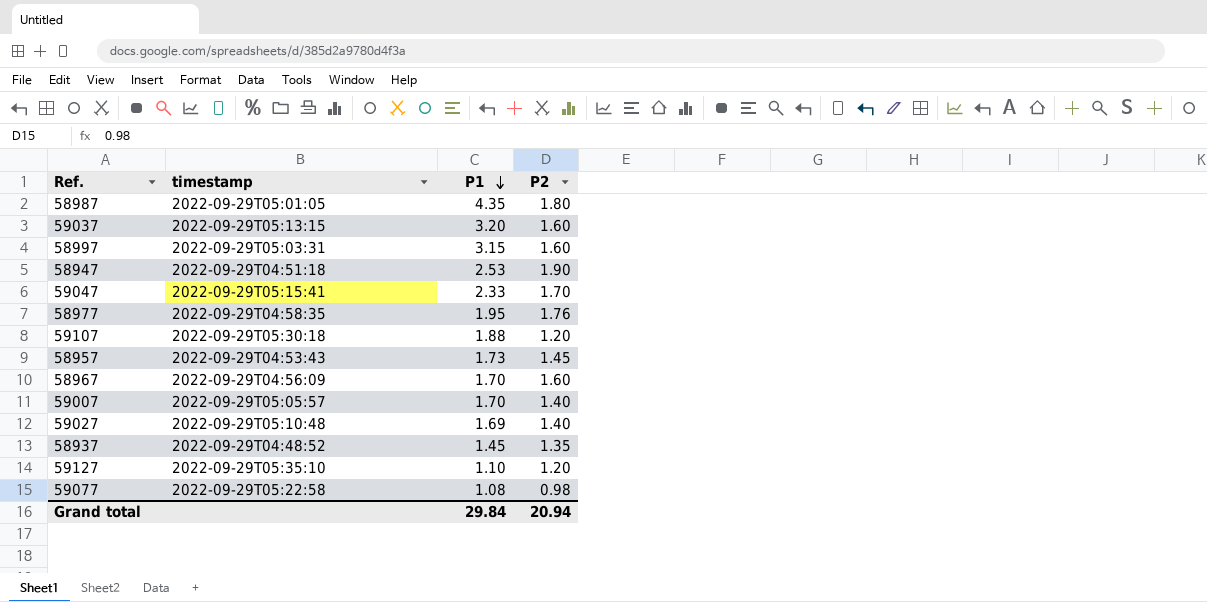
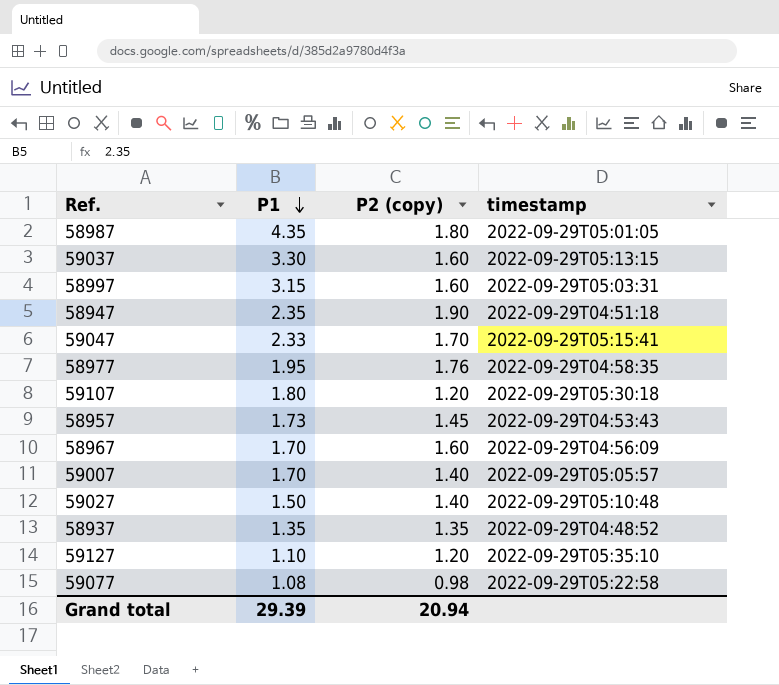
column name: P2 -> P2 (copy)
column timestamp | position: 2 -> 4
59037 | P1: 3.20 -> 3.30
58947 | P1: 2.53 -> 2.35
59107 | P1: 1.88 -> 1.80
59027 | P1: 1.69 -> 1.50
58937 | P1: 1.45 -> 1.35
Grand total | P1: 29.84 -> 29.39

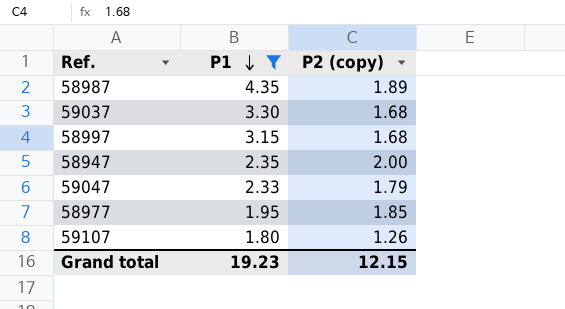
filter: none -> P1 >= 1.80
column timestamp | position: 4 -> none
58987 | P2 (copy): 1.80 -> 1.89
59037 | P2 (copy): 1.60 -> 1.68
58997 | P2 (copy): 1.60 -> 1.68
58947 | P2 (copy): 1.90 -> 2.00
59047 | P2 (copy): 1.70 -> 1.79
58977 | P2 (copy): 1.76 -> 1.85
59107 | P2 (copy): 1.20 -> 1.26
Grand total | P1: 29.39 -> 19.23
Grand total | P2 (copy): 20.94 -> 12.15

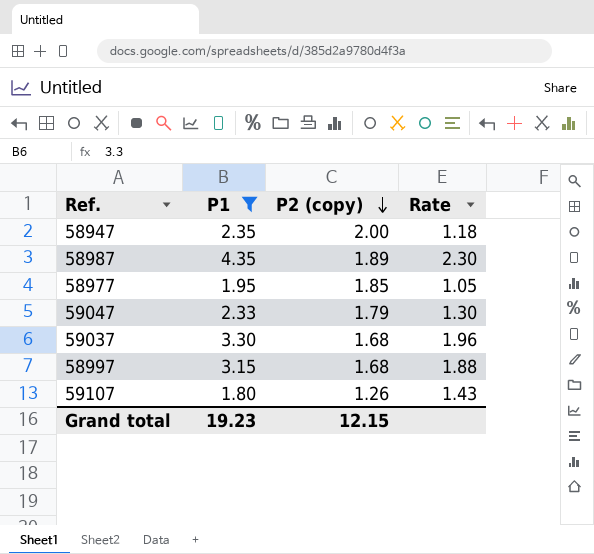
row order: P1 descending -> P2 (copy) descending
column Rate | formula: none -> [P1] / [P2 (copy)]

